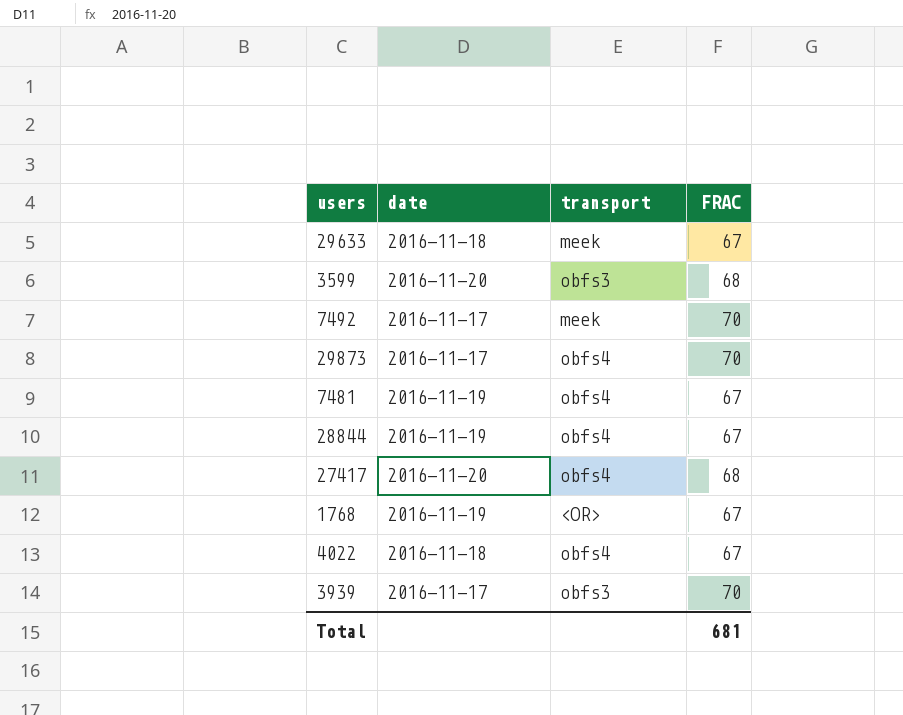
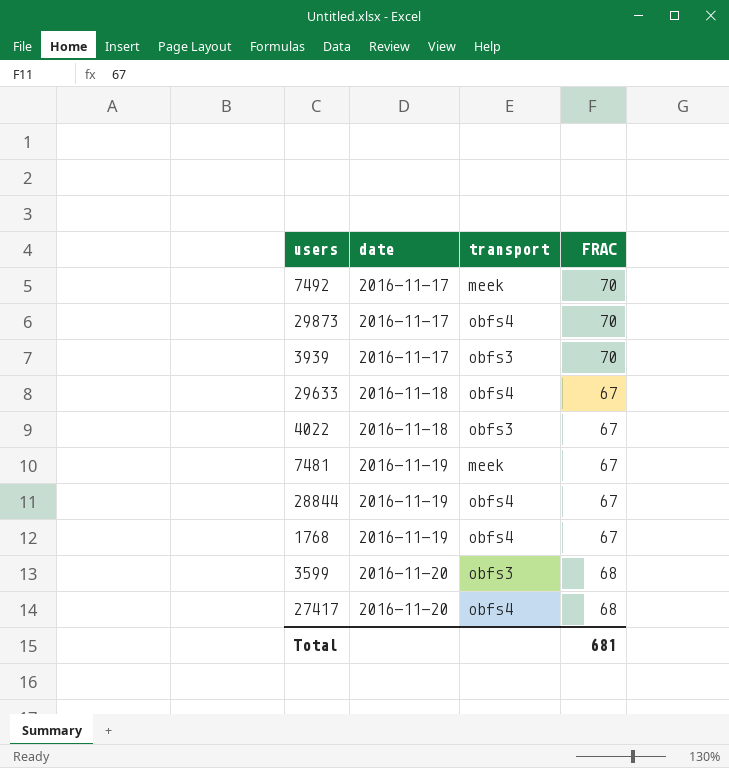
row order: none -> date ascending
29633 | transport: meek -> obfs4
4022 | transport: obfs4 -> obfs3
7481 | transport: obfs4 -> meek
1768 | transport: <OR> -> obfs4

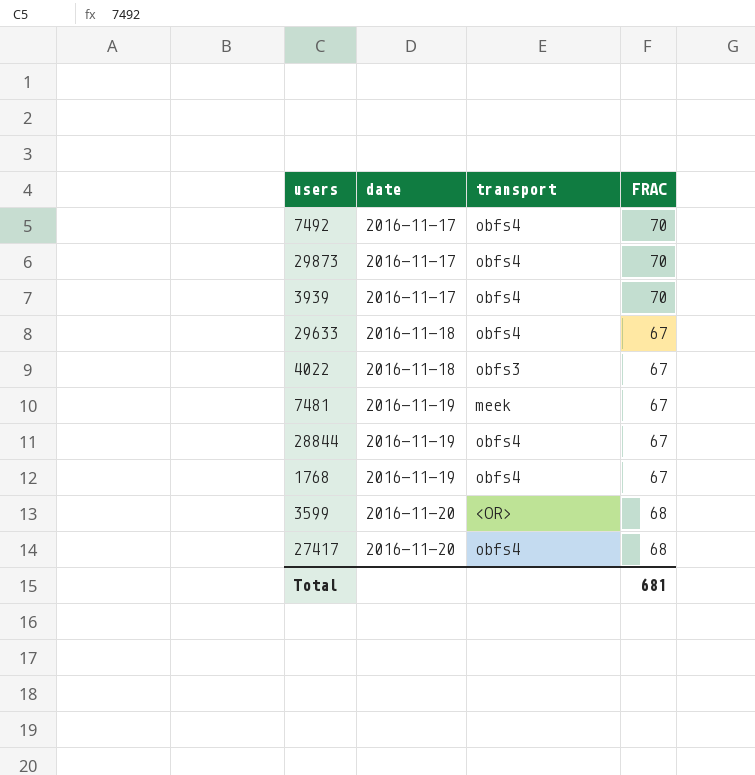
7492 | transport: meek -> obfs4
3939 | transport: obfs3 -> obfs4
3599 | transport: obfs3 -> <OR>

